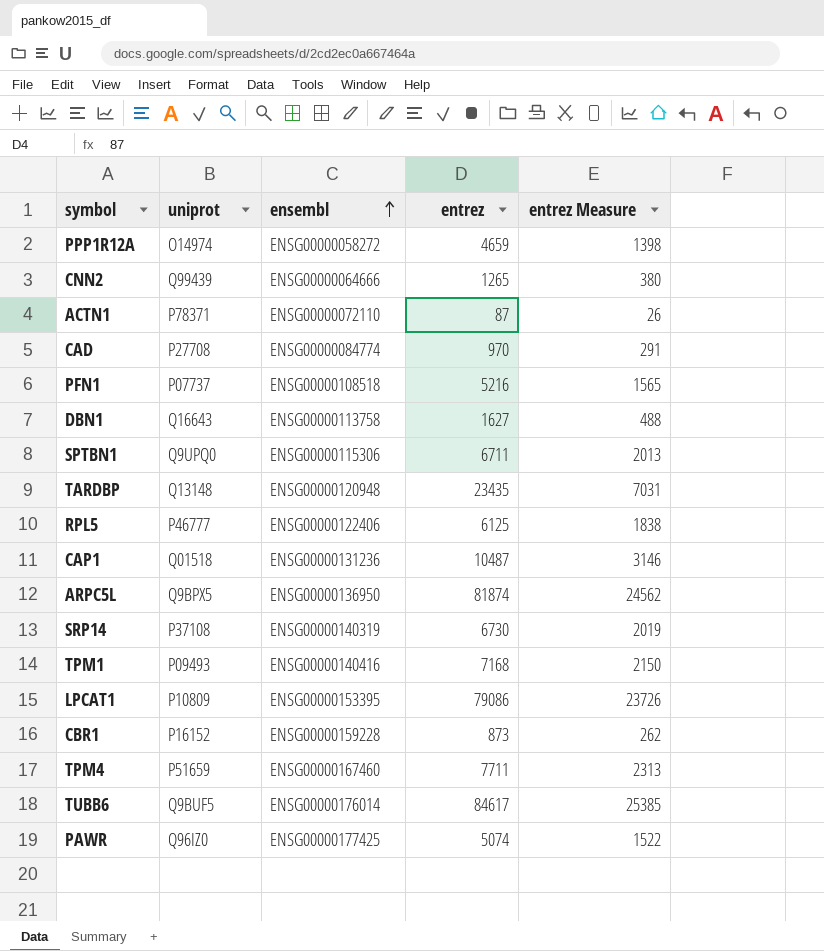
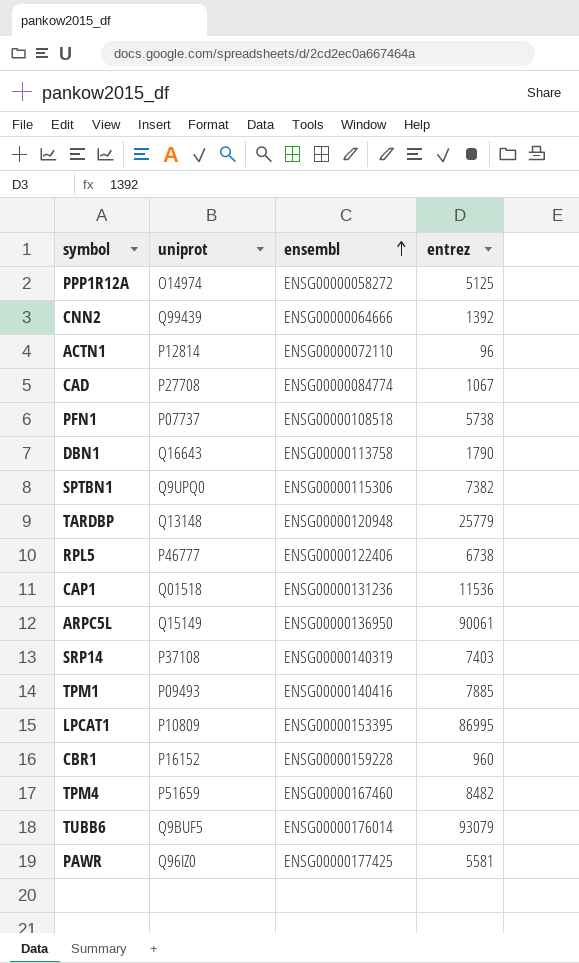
column entrez Measure | formula: [entrez] * 0.3 -> none
PPP1R12A | entrez: 4659 -> 5125
CNN2 | entrez: 1265 -> 1392
ACTN1 | uniprot: P78371 -> P12814
ACTN1 | entrez: 87 -> 96
CAD | entrez: 970 -> 1067
PFN1 | entrez: 5216 -> 5738
DBN1 | entrez: 1627 -> 1790
SPTBN1 | entrez: 6711 -> 7382
TARDBP | entrez: 23435 -> 25779
RPL5 | entrez: 6125 -> 6738
CAP1 | entrez: 10487 -> 11536
ARPC5L | uniprot: Q9BPX5 -> Q15149
ARPC5L | entrez: 81874 -> 90061
SRP14 | entrez: 6730 -> 7403
TPM1 | entrez: 7168 -> 7885
LPCAT1 | entrez: 79086 -> 86995
CBR1 | entrez: 873 -> 960
TPM4 | entrez: 7711 -> 8482
TUBB6 | entrez: 84617 -> 93079
PAWR | entrez: 5074 -> 5581

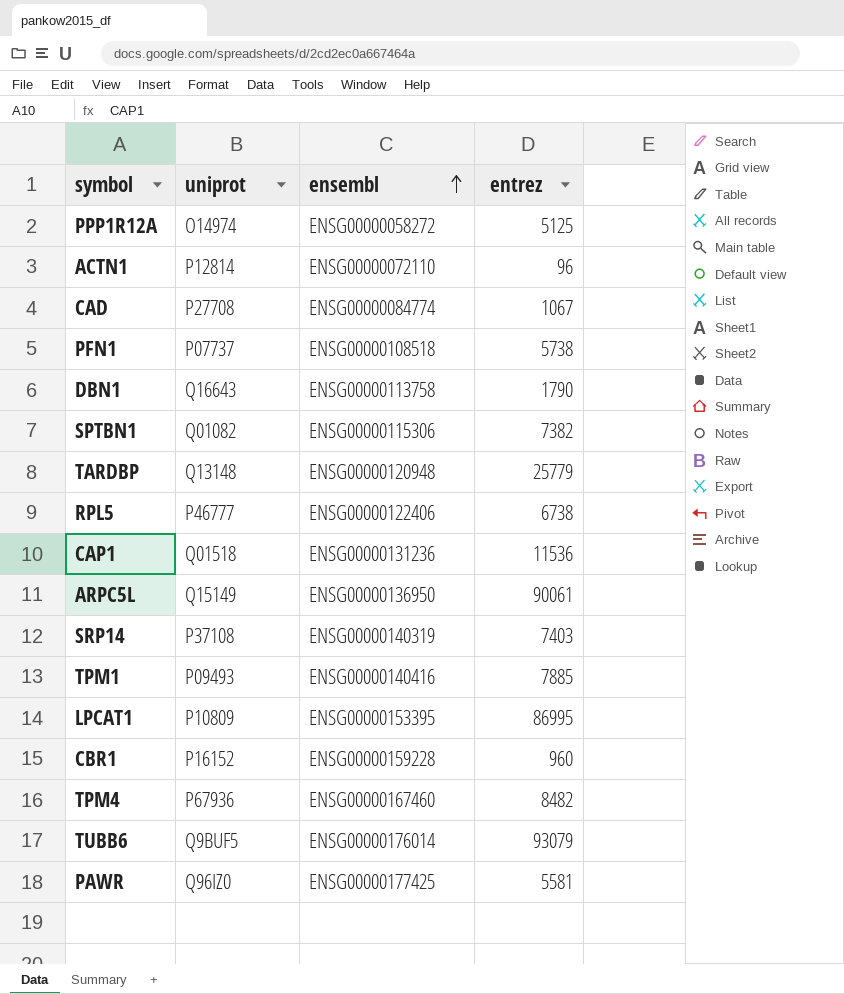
row CNN2: Q99439 | ENSG00000064666 | 1392 -> none
SPTBN1 | uniprot: Q9UPQ0 -> Q01082
TPM4 | uniprot: P51659 -> P67936

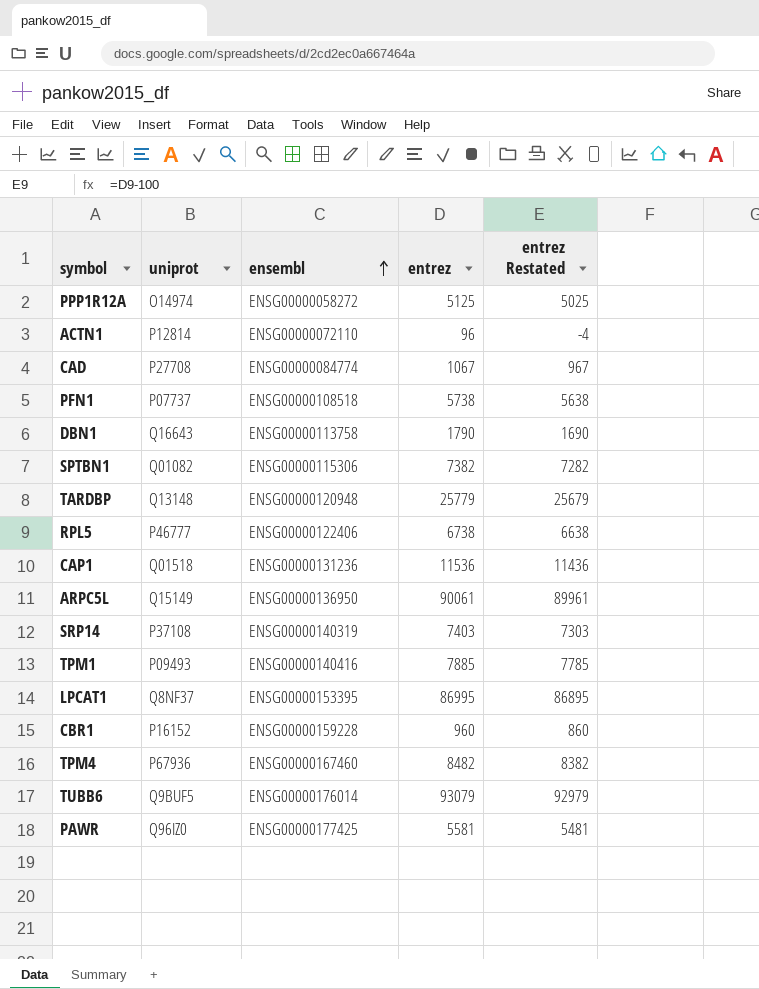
column entrez Restated | formula: none -> [entrez] - 100
LPCAT1 | uniprot: P10809 -> Q8NF37

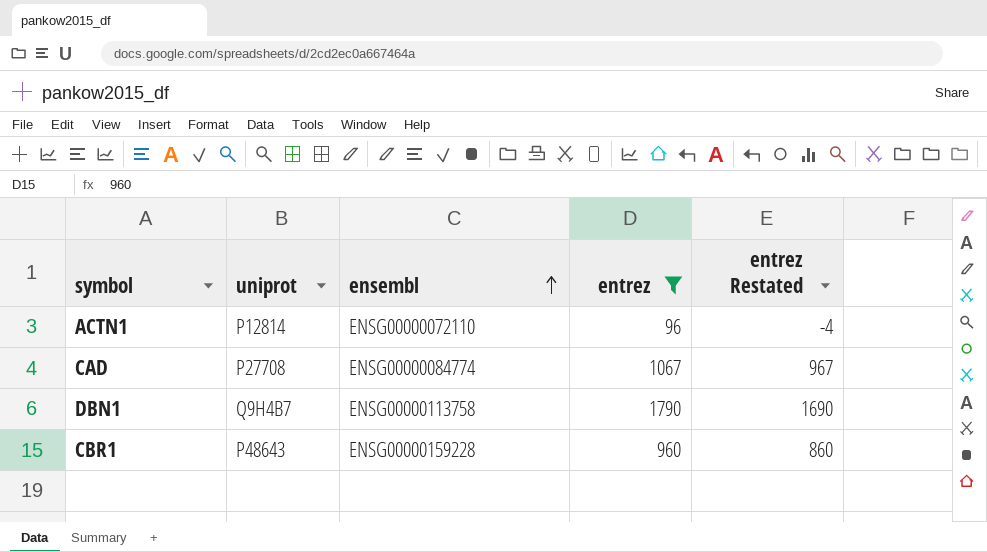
filter: none -> entrez <= 1790
DBN1 | uniprot: Q16643 -> Q9H4B7
CBR1 | uniprot: P16152 -> P48643

